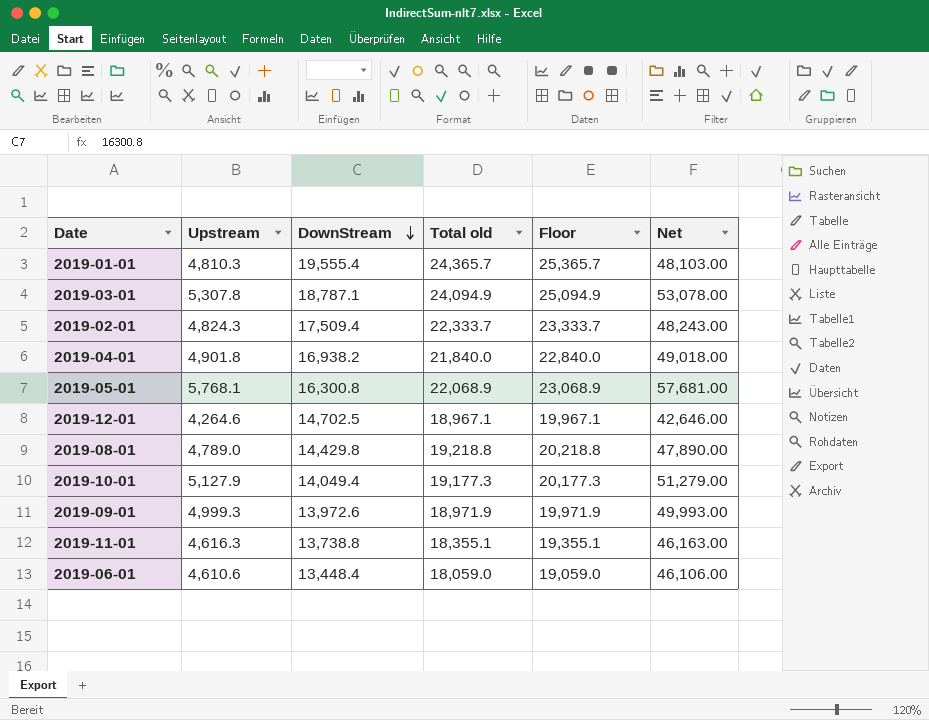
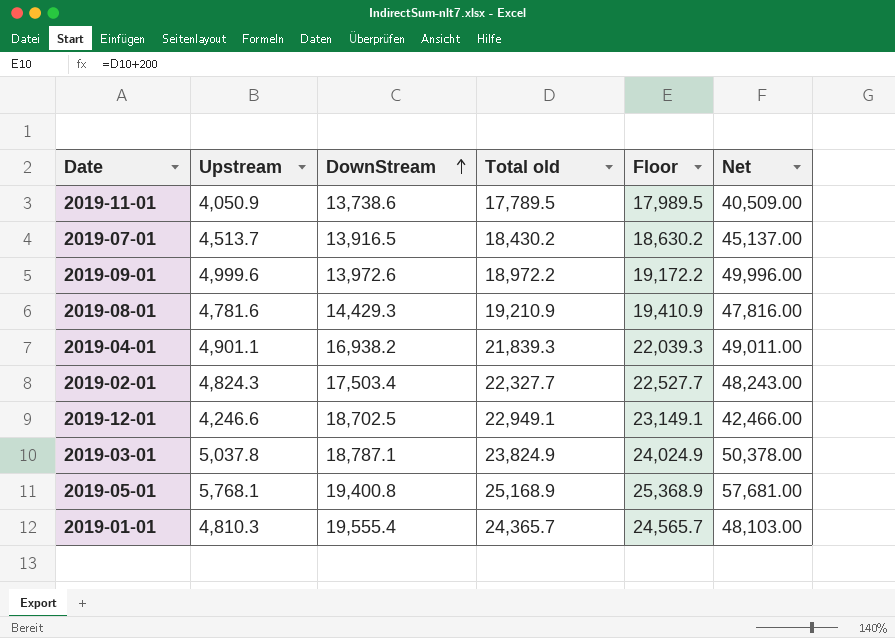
row order: DownStream descending -> DownStream ascending
column Floor | formula: [Total old] + 1000 -> [Total old] + 200
row 2019-10-01: 5,127.9 | 14,049.4 | 19,177.3 | 20,177.3 | 51,279.00 -> none
row 2019-06-01: 4,610.6 | 13,448.4 | 18,059.0 | 19,059.0 | 46,106.00 -> none
2019-11-01 | Upstream: 4,616.3 -> 4,050.9
2019-11-01 | DownStream: 13,738.8 -> 13,738.6
2019-11-01 | Total old: 18,355.1 -> 17,789.5
2019-11-01 | Net: 46,163.00 -> 40,509.00
row 2019-07-01: none -> 4,513.7 | 13,916.5 | 18,430.2 | 18,630.2 | 45,137.00
2019-09-01 | Upstream: 4,999.3 -> 4,999.6
2019-09-01 | Total old: 18,971.9 -> 18,972.2
2019-09-01 | Net: 49,993.00 -> 49,996.00
2019-08-01 | Upstream: 4,789.0 -> 4,781.6
2019-08-01 | DownStream: 14,429.8 -> 14,429.3
2019-08-01 | Total old: 19,218.8 -> 19,210.9
2019-08-01 | Net: 47,890.00 -> 47,816.00
2019-04-01 | Upstream: 4,901.8 -> 4,901.1
2019-04-01 | Total old: 21,840.0 -> 21,839.3
2019-04-01 | Net: 49,018.00 -> 49,011.00
2019-02-01 | DownStream: 17,509.4 -> 17,503.4
2019-02-01 | Total old: 22,333.7 -> 22,327.7
2019-12-01 | Upstream: 4,264.6 -> 4,246.6
2019-12-01 | DownStream: 14,702.5 -> 18,702.5
2019-12-01 | Total old: 18,967.1 -> 22,949.1
2019-12-01 | Net: 42,646.00 -> 42,466.00
2019-03-01 | Upstream: 5,307.8 -> 5,037.8
2019-03-01 | Total old: 24,094.9 -> 23,824.9
2019-03-01 | Net: 53,078.00 -> 50,378.00
2019-05-01 | DownStream: 16,300.8 -> 19,400.8
2019-05-01 | Total old: 22,068.9 -> 25,168.9

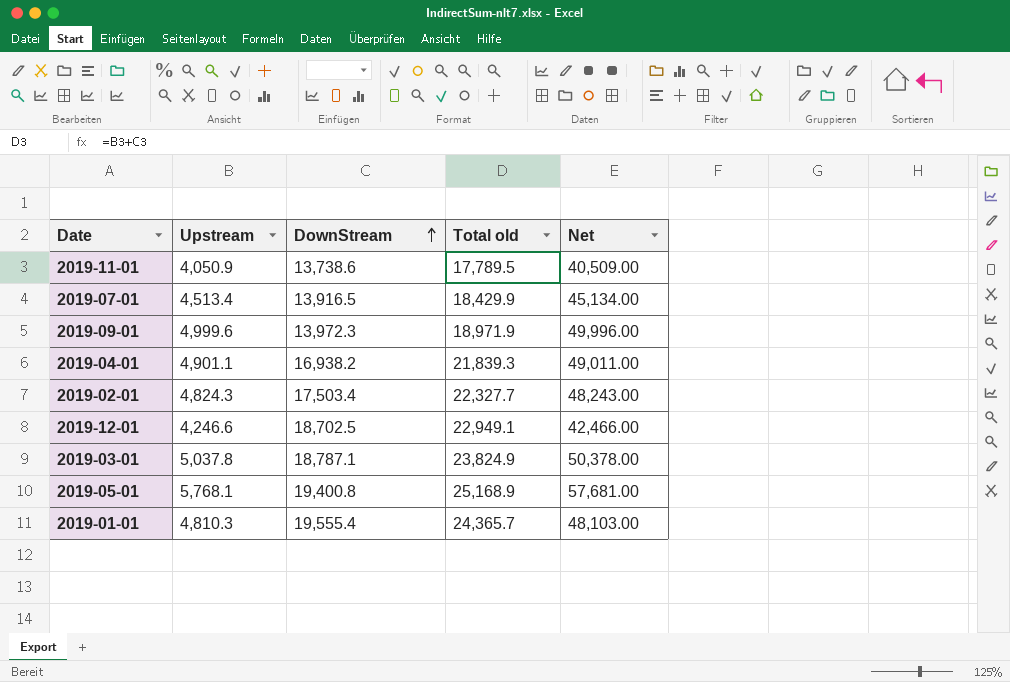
column Floor | formula: [Total old] + 200 -> none
row 2019-08-01: 4,781.6 | 14,429.3 | 19,210.9 | 19,410.9 | 47,816.00 -> none
2019-07-01 | Upstream: 4,513.7 -> 4,513.4
2019-07-01 | Total old: 18,430.2 -> 18,429.9
2019-07-01 | Net: 45,137.00 -> 45,134.00
2019-09-01 | DownStream: 13,972.6 -> 13,972.3
2019-09-01 | Total old: 18,972.2 -> 18,971.9

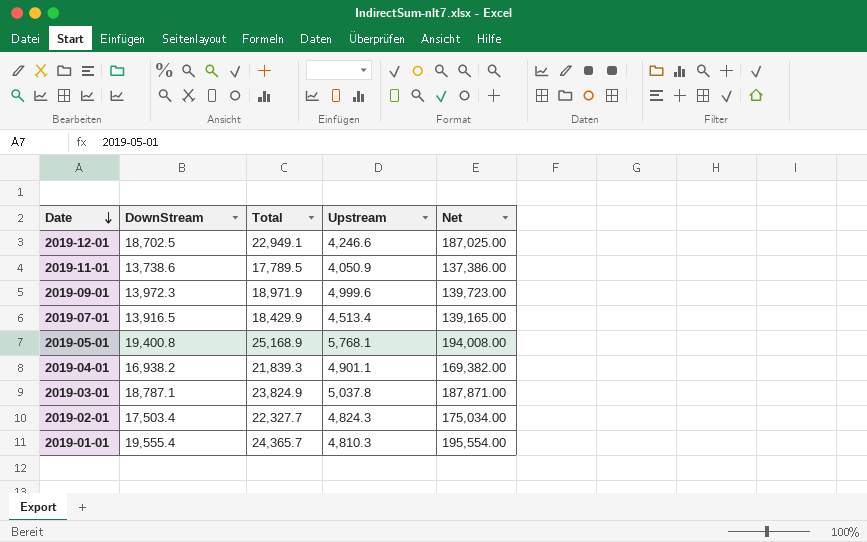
row order: DownStream ascending -> Date descending
column name: Total old -> Total
column Upstream | position: 2 -> 4
column Net | formula: [Upstream] * 10 -> [DownStream] * 10

